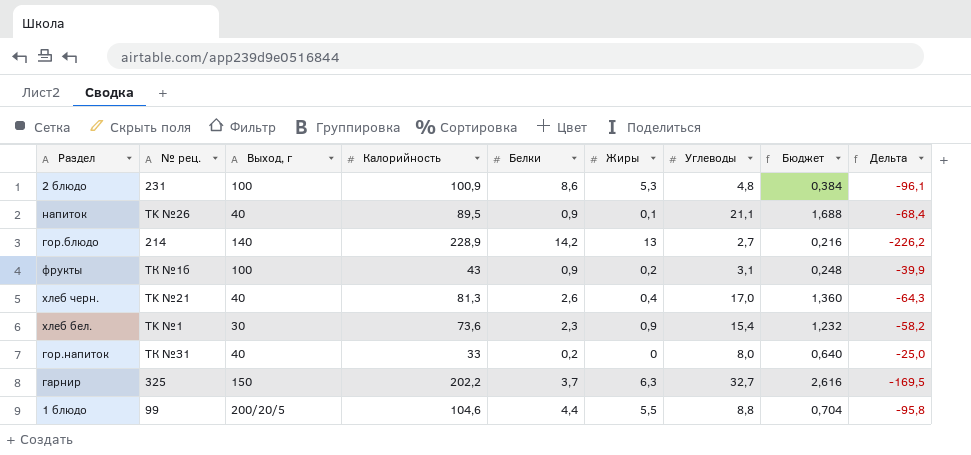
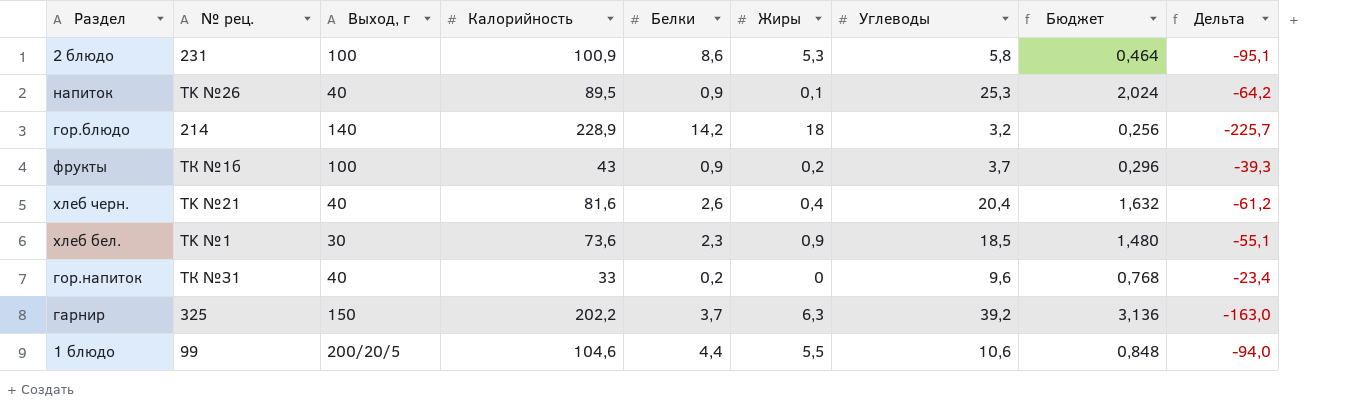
2 блюдо | Углеводы: 4,8 -> 5,8
2 блюдо | Бюджет: 0,384 -> 0,464
2 блюдо | Дельта: -96,1 -> -95,1
напиток | Углеводы: 21,1 -> 25,3
напиток | Бюджет: 1,688 -> 2,024
напиток | Дельта: -68,4 -> -64,2
гор.блюдо | Жиры: 13 -> 18
гор.блюдо | Углеводы: 2,7 -> 3,2
гор.блюдо | Бюджет: 0,216 -> 0,256
гор.блюдо | Дельта: -226,2 -> -225,7
фрукты | Углеводы: 3,1 -> 3,7
фрукты | Бюджет: 0,248 -> 0,296
фрукты | Дельта: -39,9 -> -39,3
хлеб черн. | Калорийность: 81,3 -> 81,6
хлеб черн. | Углеводы: 17,0 -> 20,4
хлеб черн. | Бюджет: 1,360 -> 1,632
хлеб черн. | Дельта: -64,3 -> -61,2
хлеб бел. | Углеводы: 15,4 -> 18,5
хлеб бел. | Бюджет: 1,232 -> 1,480
хлеб бел. | Дельта: -58,2 -> -55,1
гор.напиток | Углеводы: 8,0 -> 9,6
гор.напиток | Бюджет: 0,640 -> 0,768
гор.напиток | Дельта: -25,0 -> -23,4
гарнир | Углеводы: 32,7 -> 39,2
гарнир | Бюджет: 2,616 -> 3,136
гарнир | Дельта: -169,5 -> -163,0
1 блюдо | Углеводы: 8,8 -> 10,6
1 блюдо | Бюджет: 0,704 -> 0,848
1 блюдо | Дельта: -95,8 -> -94,0

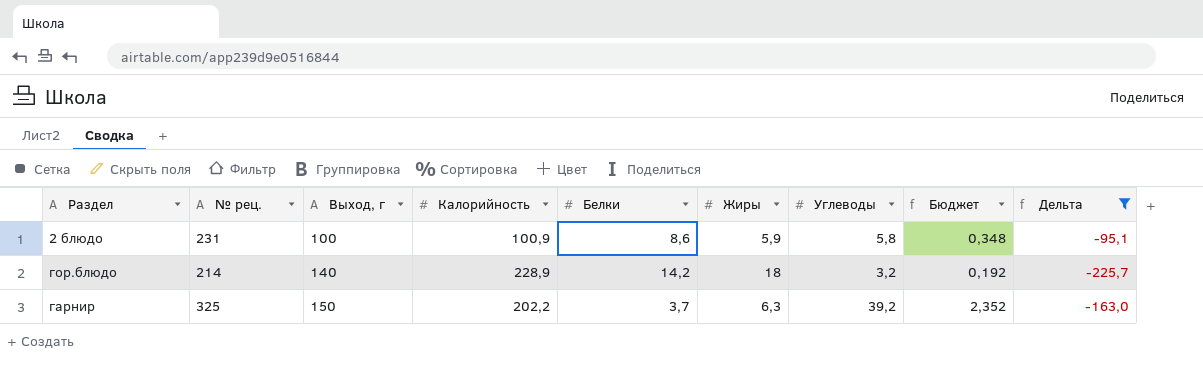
filter: none -> Дельта <= -95,1
column Бюджет | formula: [Углеводы] * 0,08 -> [Углеводы] * 0,06
2 блюдо | Жиры: 5,3 -> 5,9

